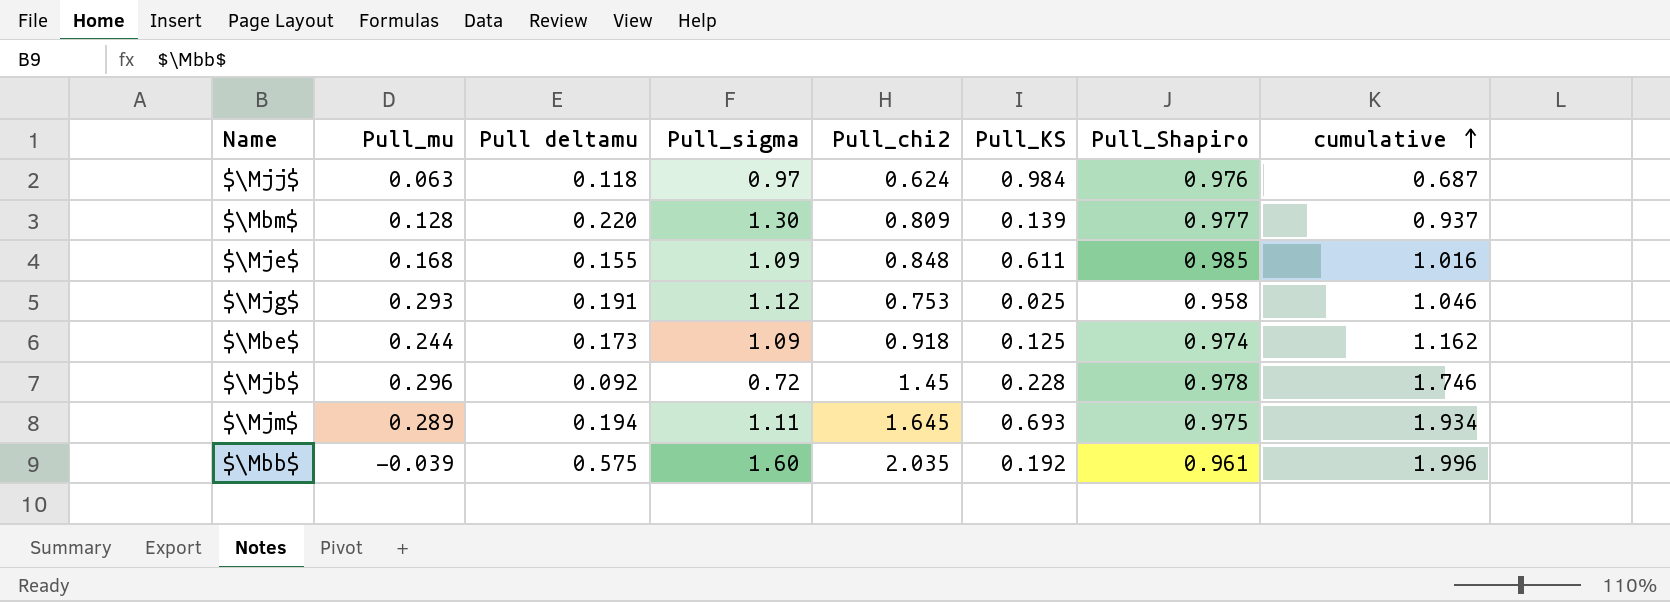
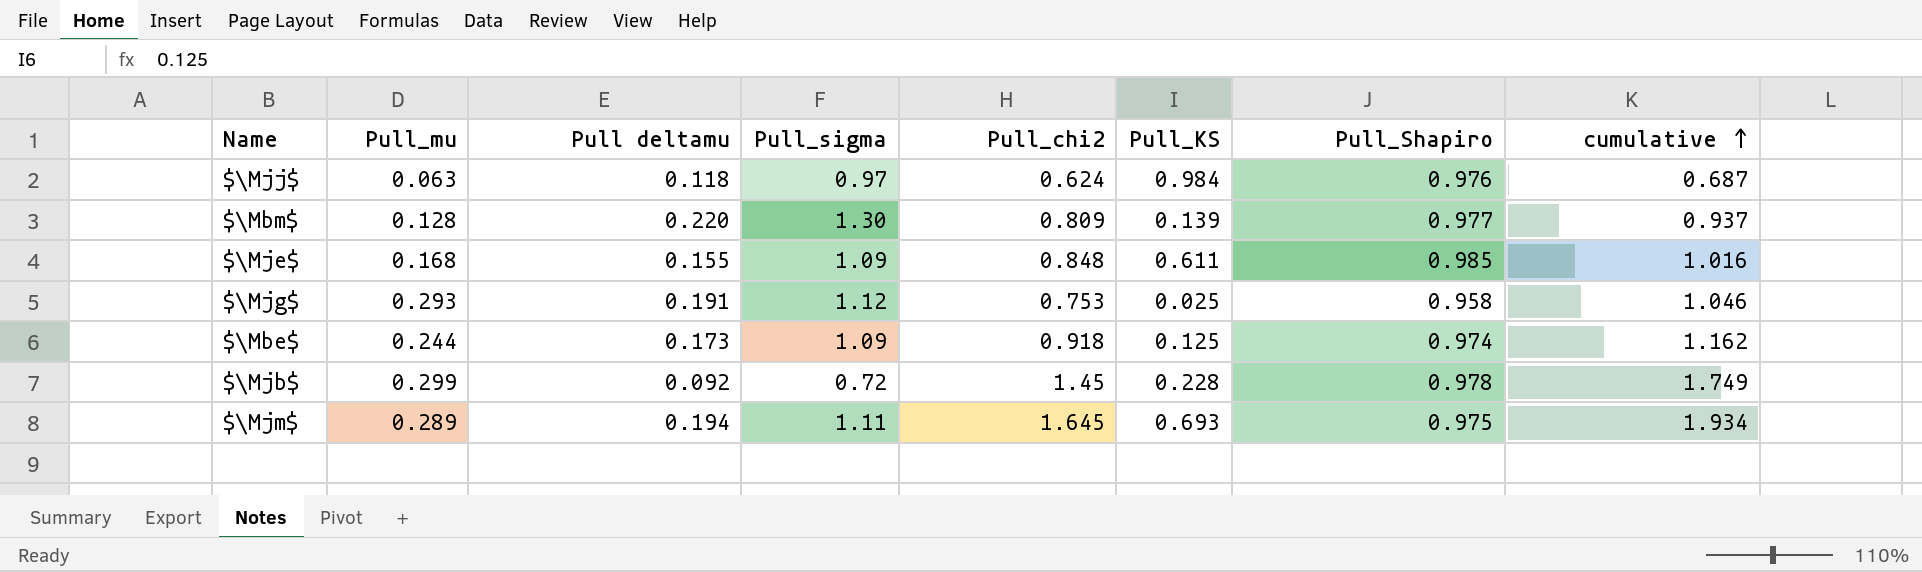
row $\Mbb$: -0.039 | 0.575 | 1.60 | 2.035 | 0.192 | 0.961 | 1.996 -> none
$\Mjb$ | Pull_mu: 0.296 -> 0.299
$\Mjb$ | cumulative: 1.746 -> 1.749

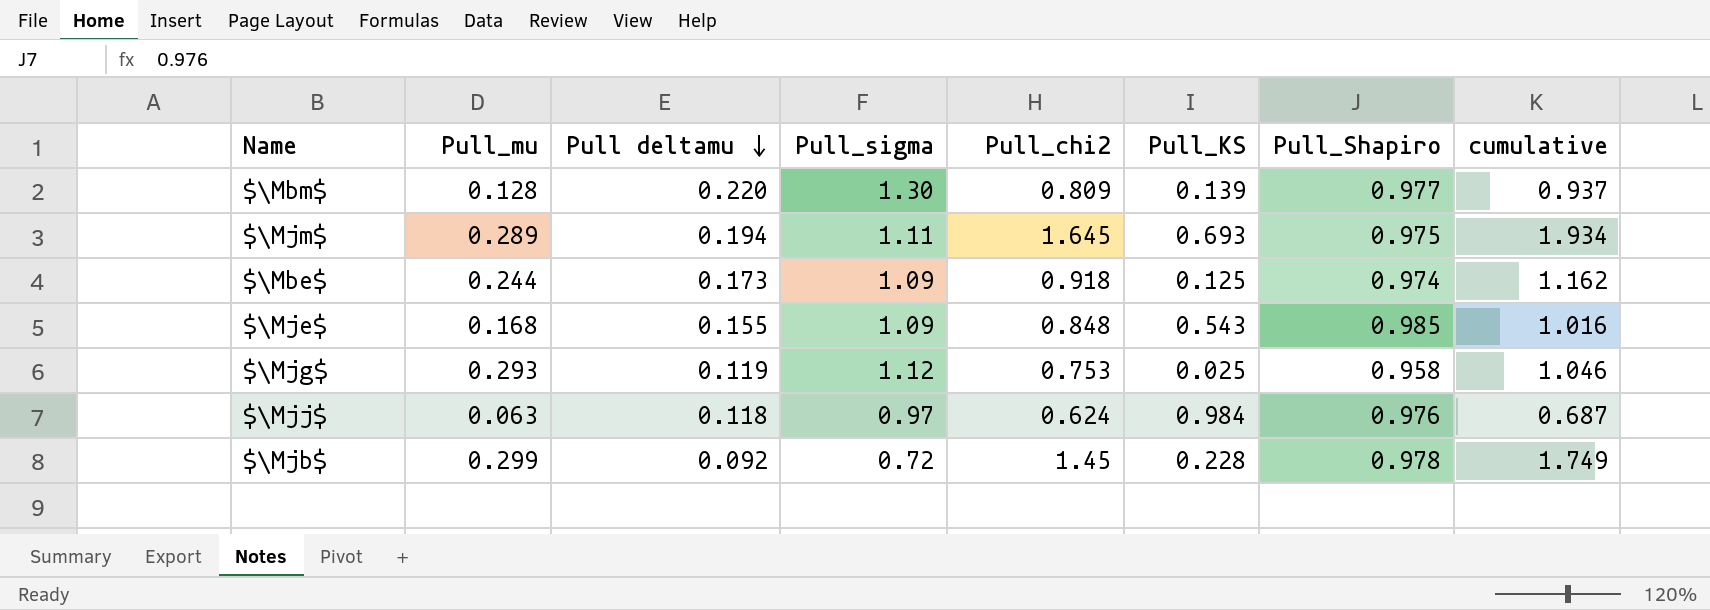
row order: cumulative ascending -> Pull deltamu descending
$\Mje$ | Pull_KS: 0.611 -> 0.543
$\Mjg$ | Pull deltamu: 0.191 -> 0.119

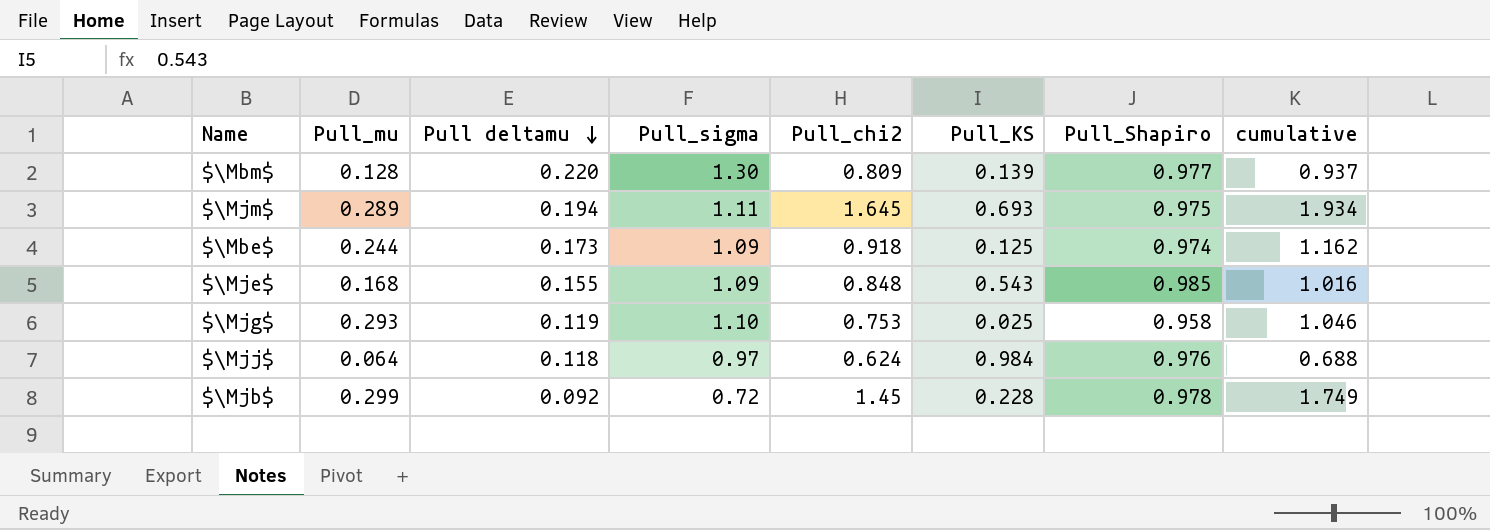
$\Mjg$ | Pull_sigma: 1.12 -> 1.10
$\Mjj$ | Pull_mu: 0.063 -> 0.064
$\Mjj$ | cumulative: 0.687 -> 0.688

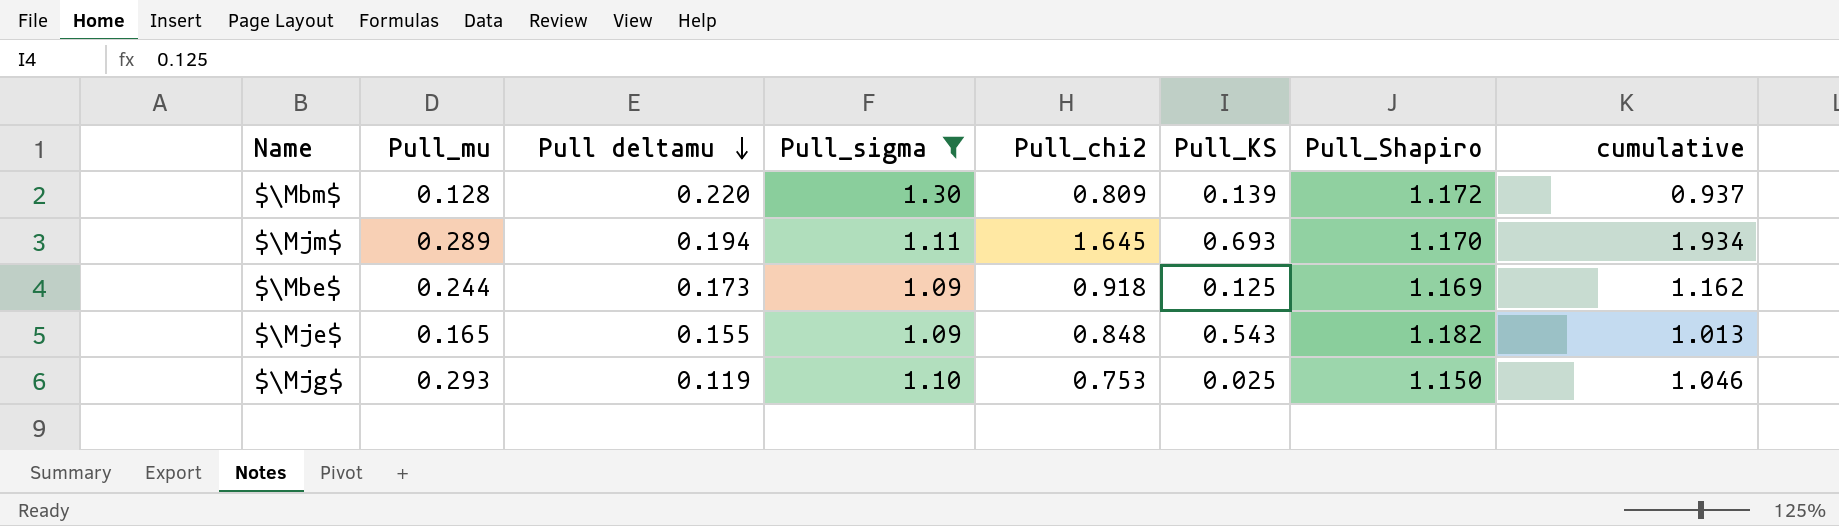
filter: none -> Pull_sigma >= 1.09
$\Mbm$ | Pull_Shapiro: 0.977 -> 1.172
$\Mjm$ | Pull_Shapiro: 0.975 -> 1.170
$\Mbe$ | Pull_Shapiro: 0.974 -> 1.169
$\Mje$ | Pull_mu: 0.168 -> 0.165
$\Mje$ | Pull_Shapiro: 0.985 -> 1.182
$\Mje$ | cumulative: 1.016 -> 1.013
$\Mjg$ | Pull_Shapiro: 0.958 -> 1.150

